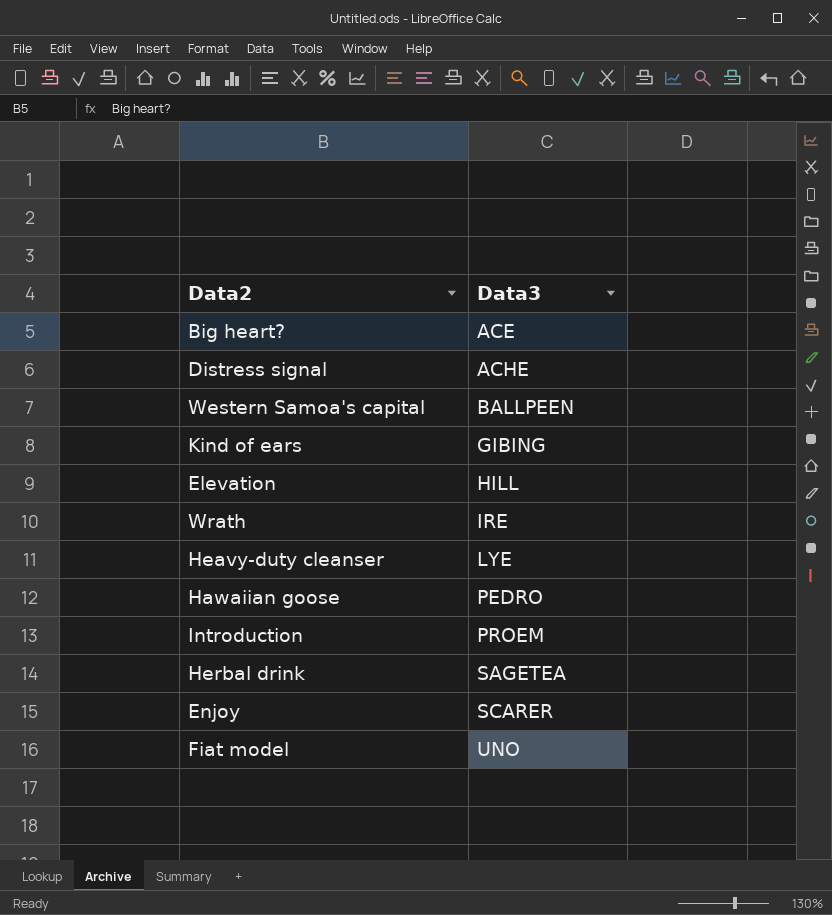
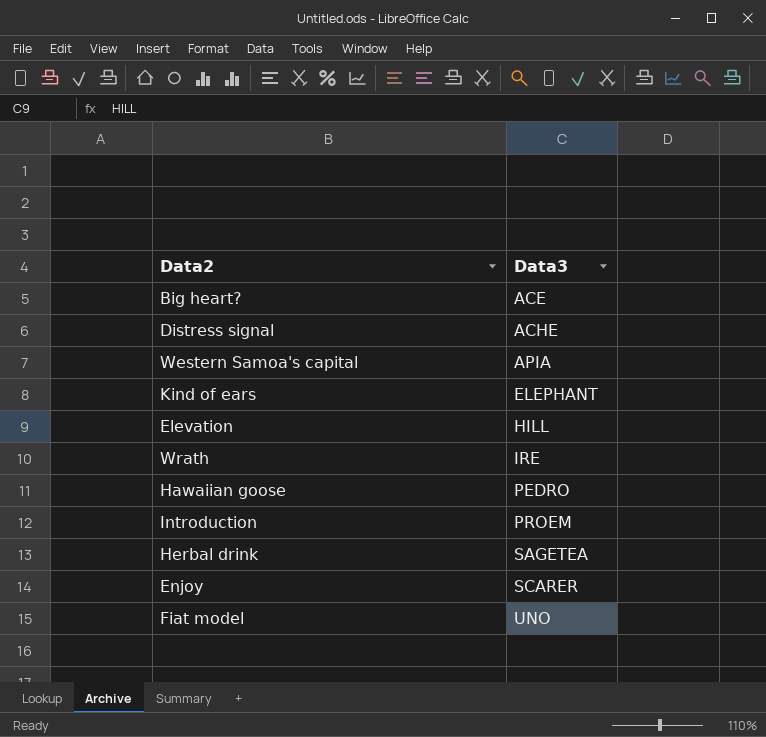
row Heavy-duty cleanser: LYE -> none
Western Samoa's capital | Data3: BALLPEEN -> APIA
Kind of ears | Data3: GIBING -> ELEPHANT

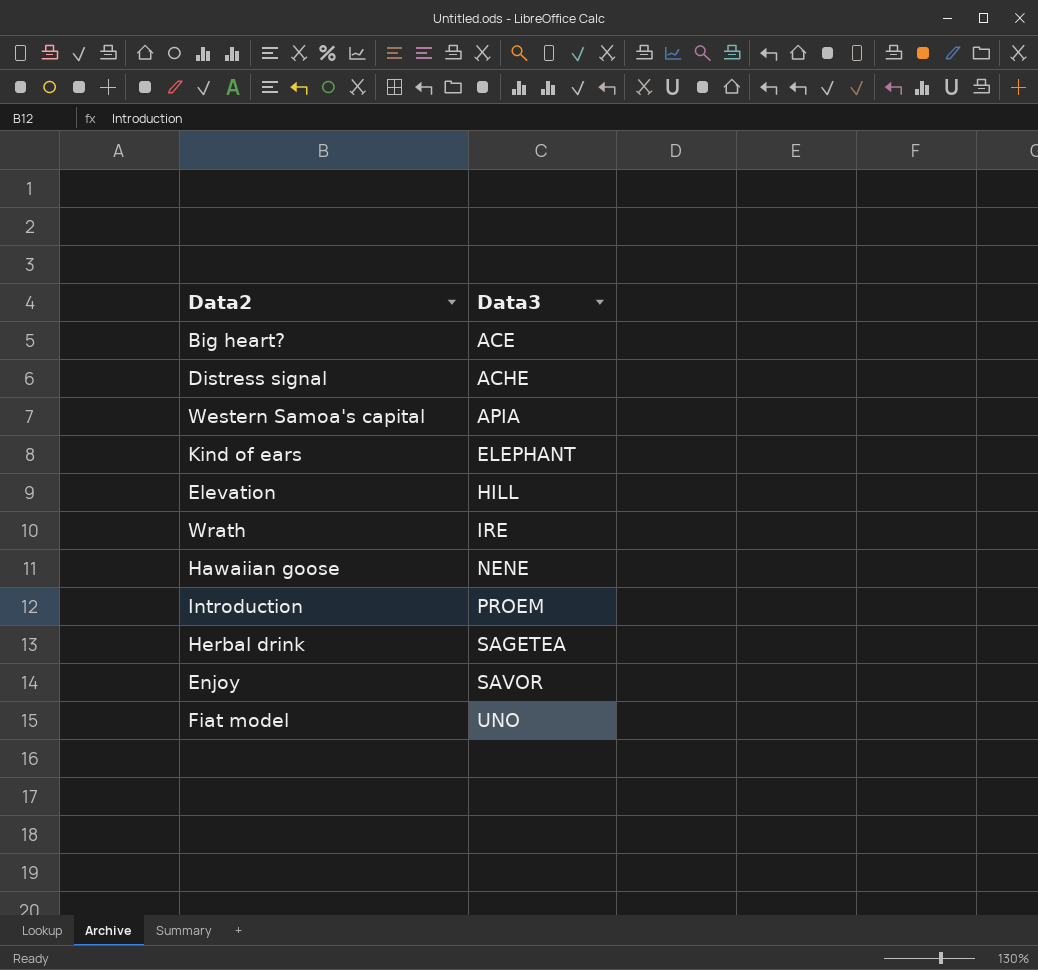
Hawaiian goose | Data3: PEDRO -> NENE
Enjoy | Data3: SCARER -> SAVOR

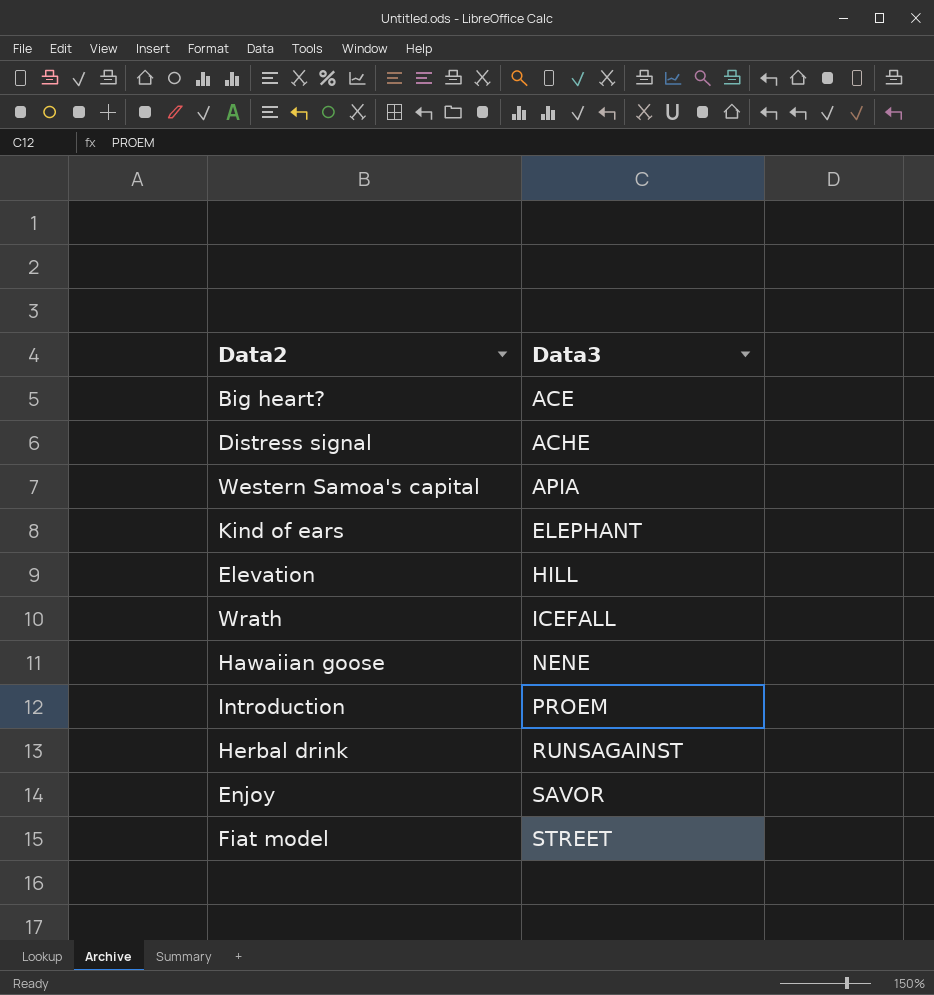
Wrath | Data3: IRE -> ICEFALL
Herbal drink | Data3: SAGETEA -> RUNSAGAINST
Fiat model | Data3: UNO -> STREET

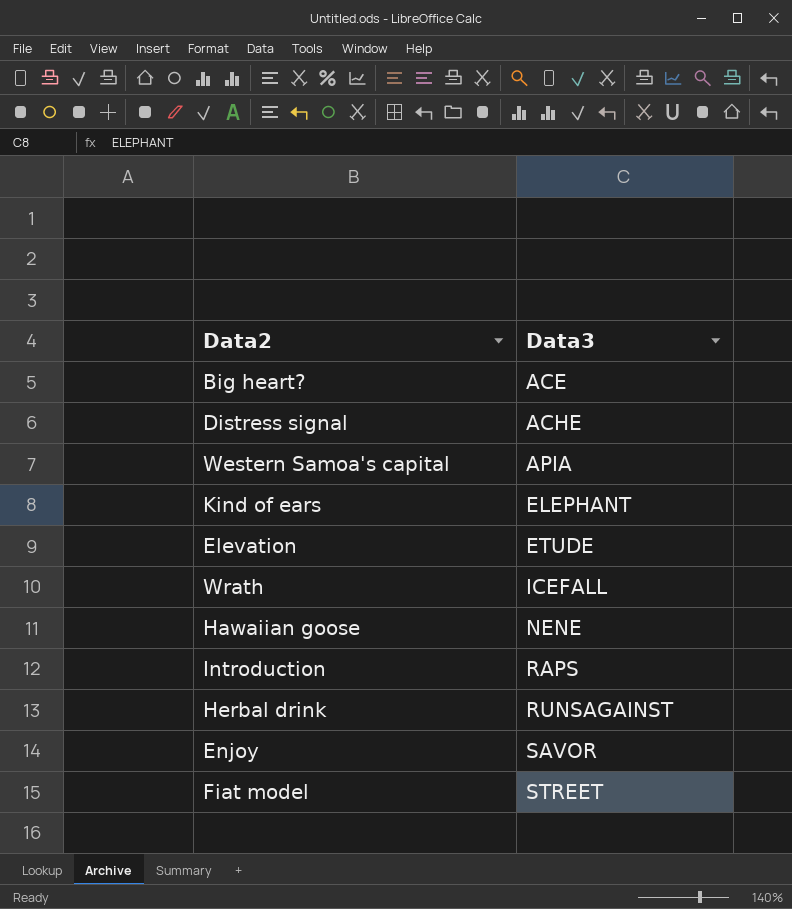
Elevation | Data3: HILL -> ETUDE
Introduction | Data3: PROEM -> RAPS

